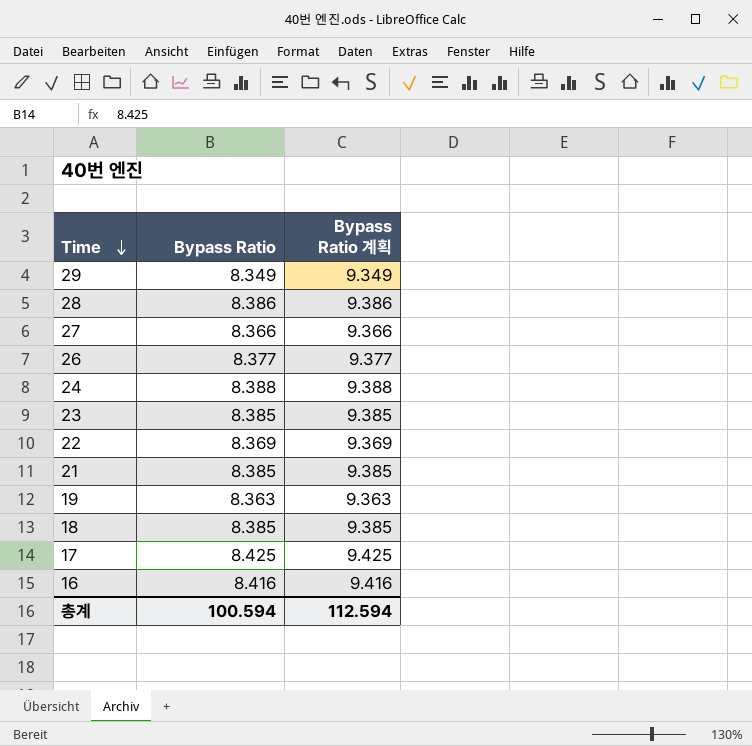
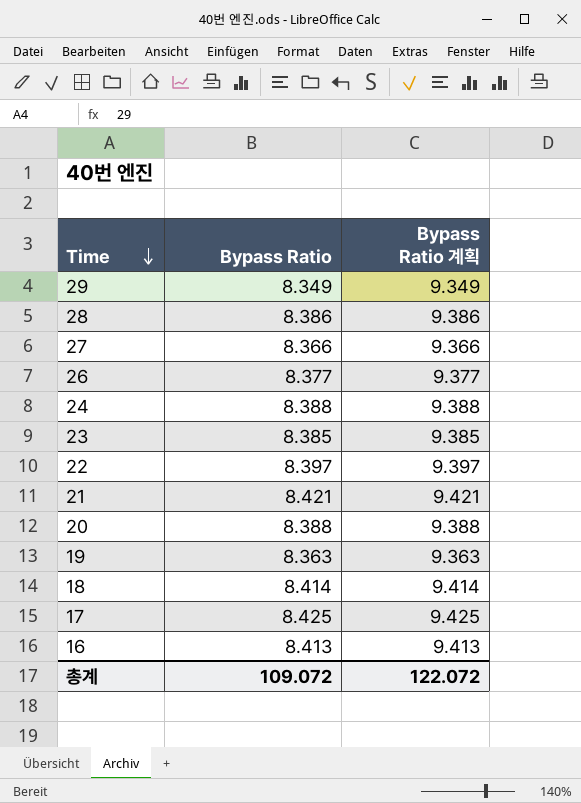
22 | Bypass Ratio: 8.369 -> 8.397
22 | Bypass Ratio 계획: 9.369 -> 9.397
21 | Bypass Ratio: 8.385 -> 8.421
21 | Bypass Ratio 계획: 9.385 -> 9.421
row 20: none -> 8.388 | 9.388
18 | Bypass Ratio: 8.385 -> 8.414
18 | Bypass Ratio 계획: 9.385 -> 9.414
16 | Bypass Ratio: 8.416 -> 8.413
16 | Bypass Ratio 계획: 9.416 -> 9.413
총계 | Bypass Ratio: 100.594 -> 109.072
총계 | Bypass Ratio 계획: 112.594 -> 122.072

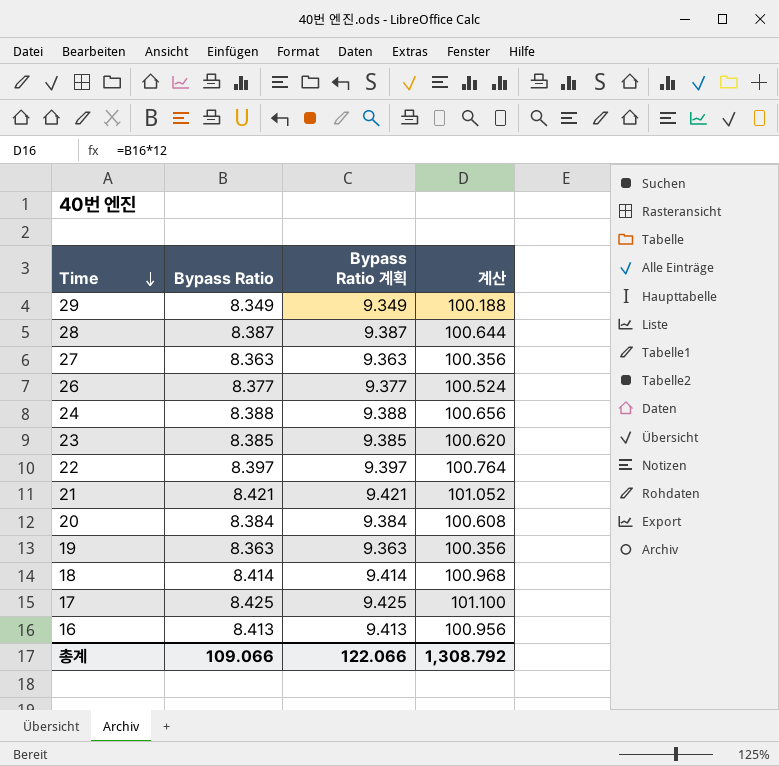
column 계산 | formula: none -> [Bypass Ratio] * 12
28 | Bypass Ratio: 8.386 -> 8.387
28 | Bypass Ratio 계획: 9.386 -> 9.387
27 | Bypass Ratio: 8.366 -> 8.363
27 | Bypass Ratio 계획: 9.366 -> 9.363
20 | Bypass Ratio: 8.388 -> 8.384
20 | Bypass Ratio 계획: 9.388 -> 9.384
총계 | Bypass Ratio: 109.072 -> 109.066
총계 | Bypass Ratio 계획: 122.072 -> 122.066

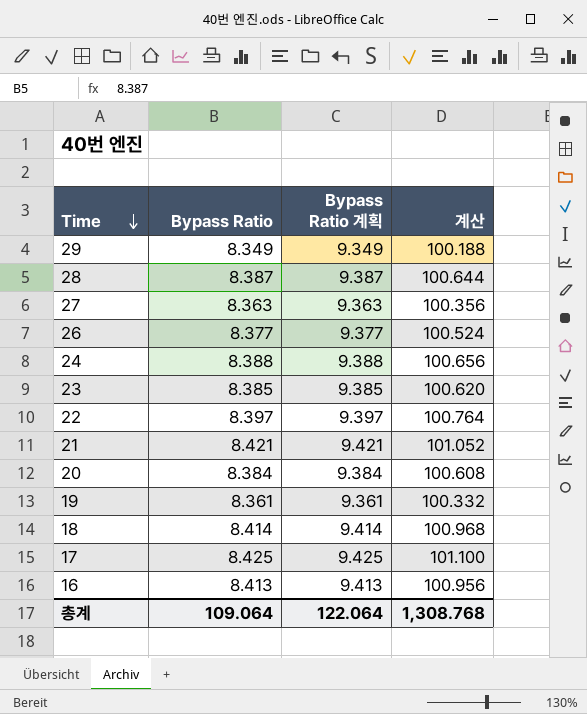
19 | Bypass Ratio: 8.363 -> 8.361
19 | Bypass Ratio 계획: 9.363 -> 9.361
19 | 계산: 100.356 -> 100.332
총계 | Bypass Ratio: 109.066 -> 109.064
총계 | Bypass Ratio 계획: 122.066 -> 122.064
총계 | 계산: 1,308.792 -> 1,308.768

